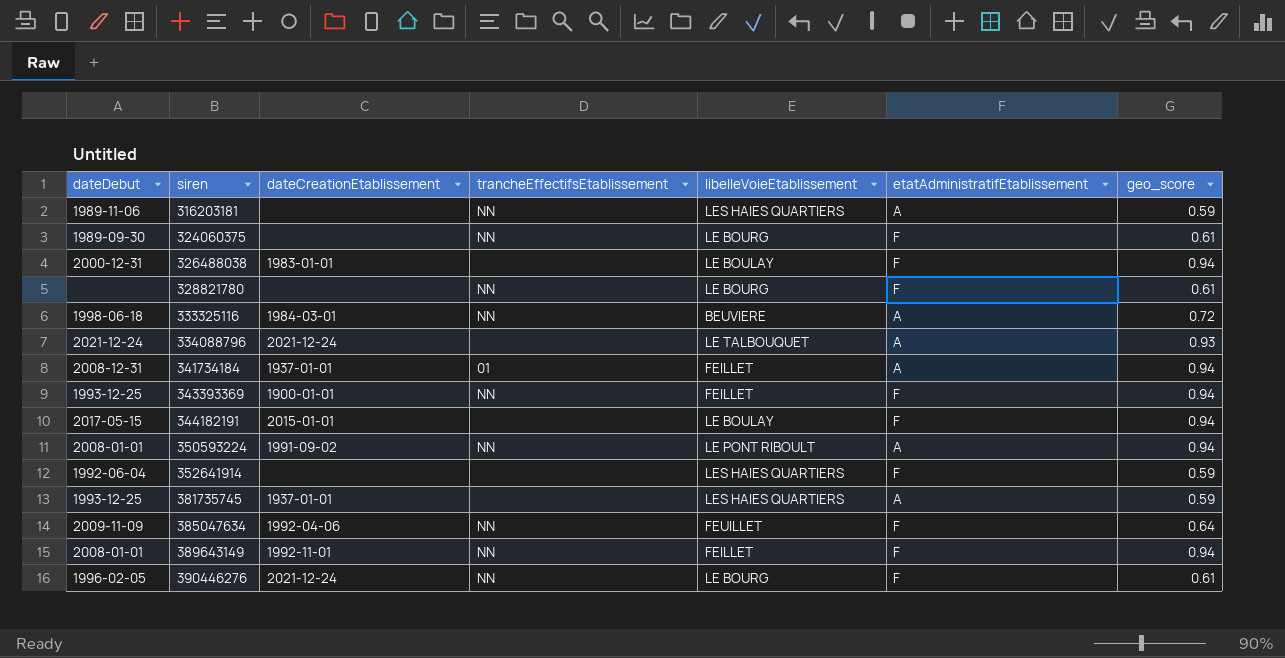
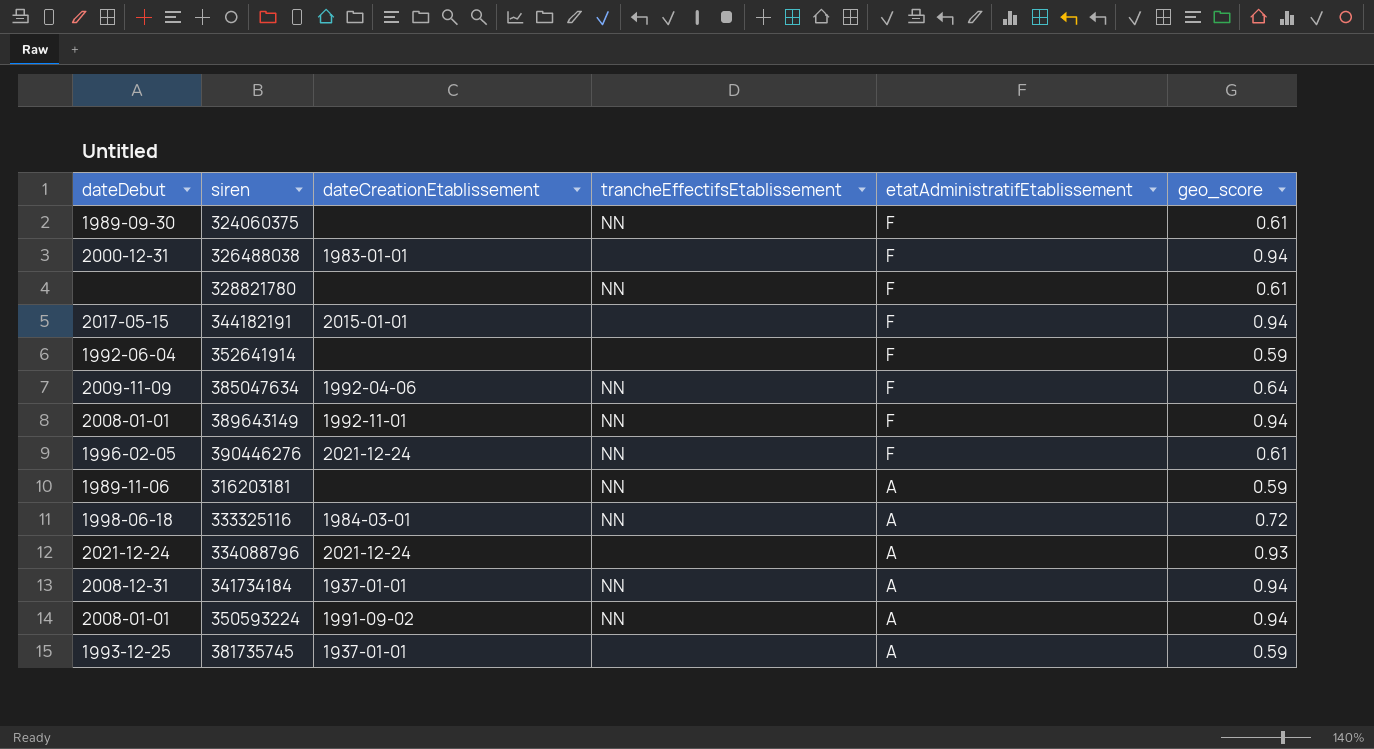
row order: siren ascending -> etatAdministratifEtablissement descending
column libelleVoieEtablissement | position: 5 -> none
row 343393369: 1993-12-25 | 1900-01-01 | NN | FEILLET | F | 0.94 -> none
341734184 | trancheEffectifsEtablissement: 01 -> NN

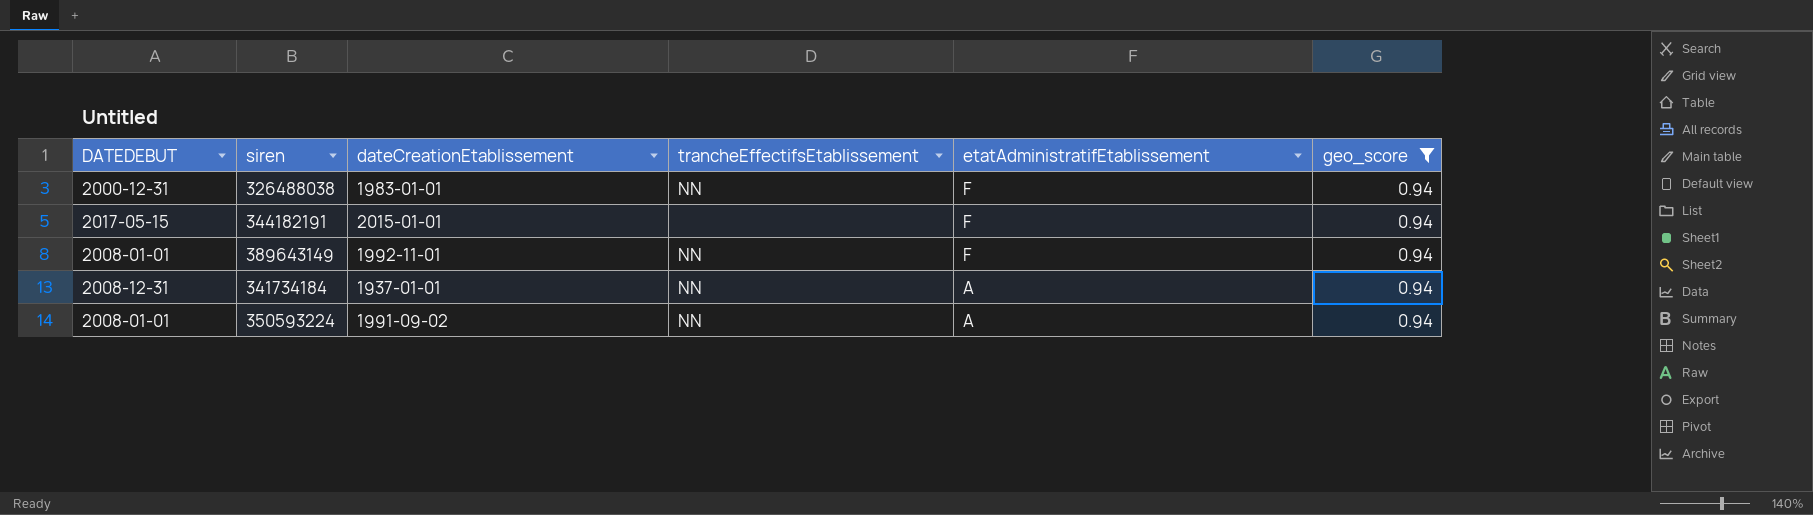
filter: none -> geo_score = 0.94
column name: dateDebut -> DATEDEBUT
326488038 | trancheEffectifsEtablissement: none -> NN

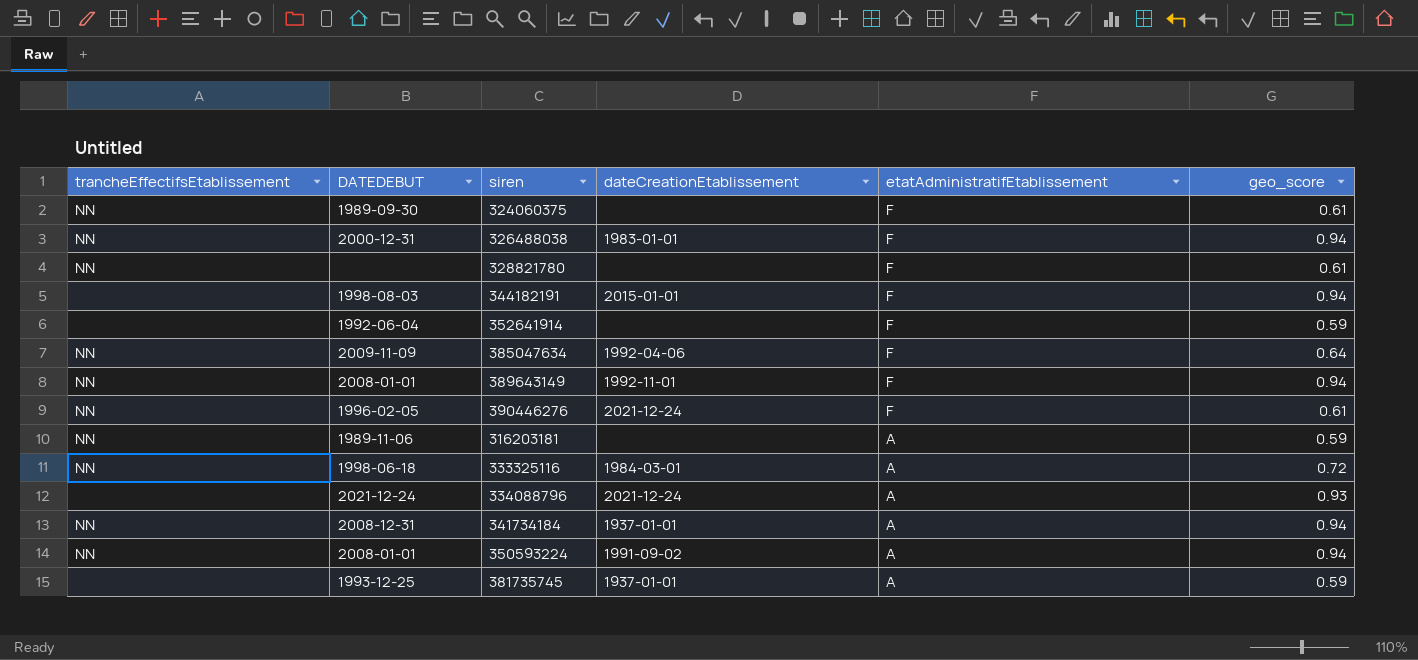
filter: geo_score = 0.94 -> none
column trancheEffectifsEtablissement | position: 4 -> 1
344182191 | DATEDEBUT: 2017-05-15 -> 1998-08-03

